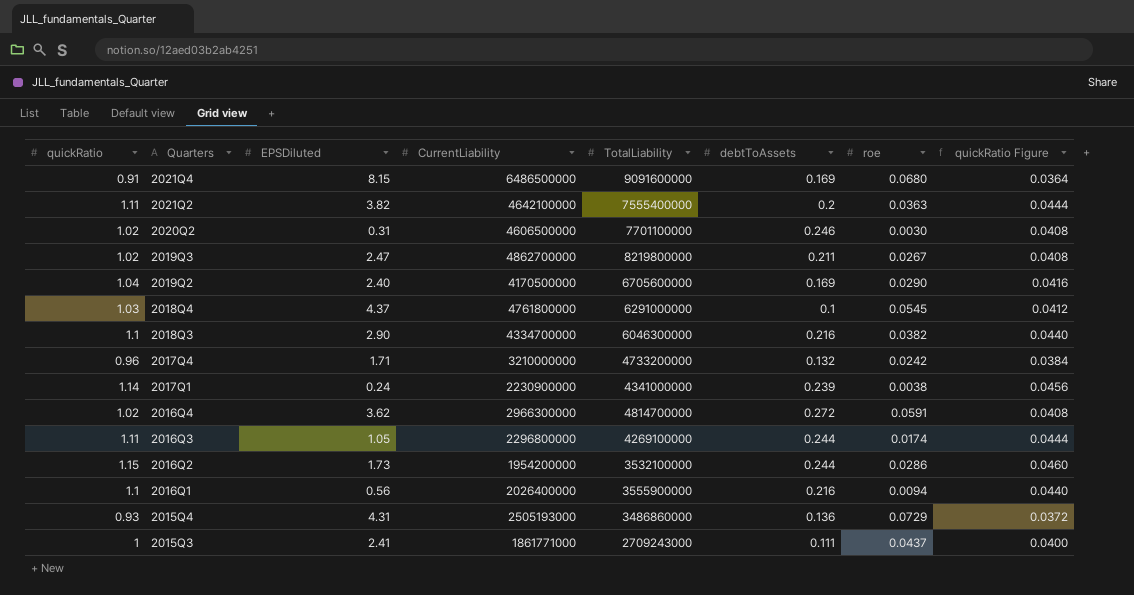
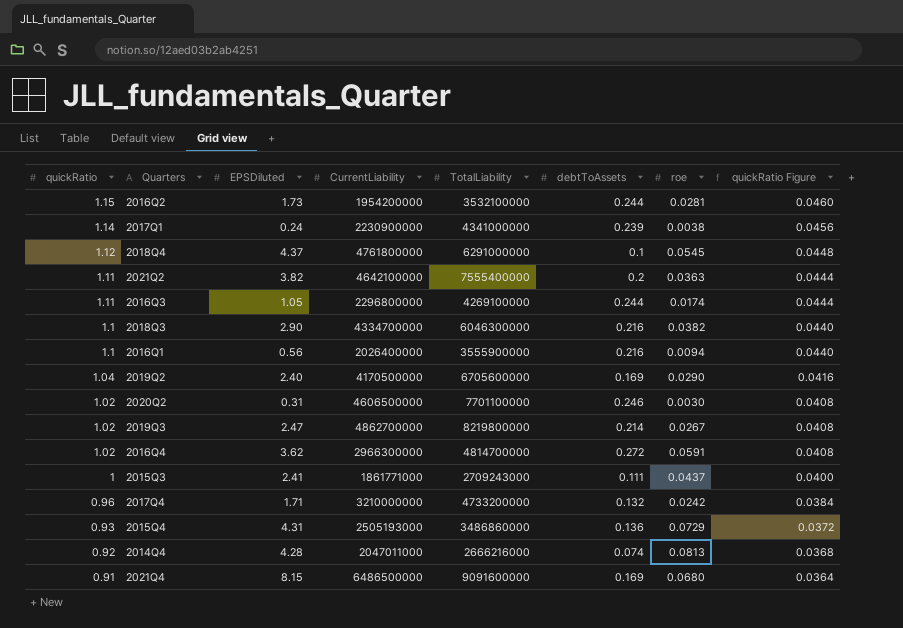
row order: Quarters descending -> quickRatio descending
2016Q2 | roe: 0.0286 -> 0.0281
2018Q4 | quickRatio: 1.03 -> 1.12
2018Q4 | quickRatio Figure: 0.0412 -> 0.0448
2019Q3 | debtToAssets: 0.211 -> 0.214
row 2014Q4: none -> 0.92 | 4.28 | 2047011000 | 2666216000 | 0.074 | 0.0813 | 0.0368

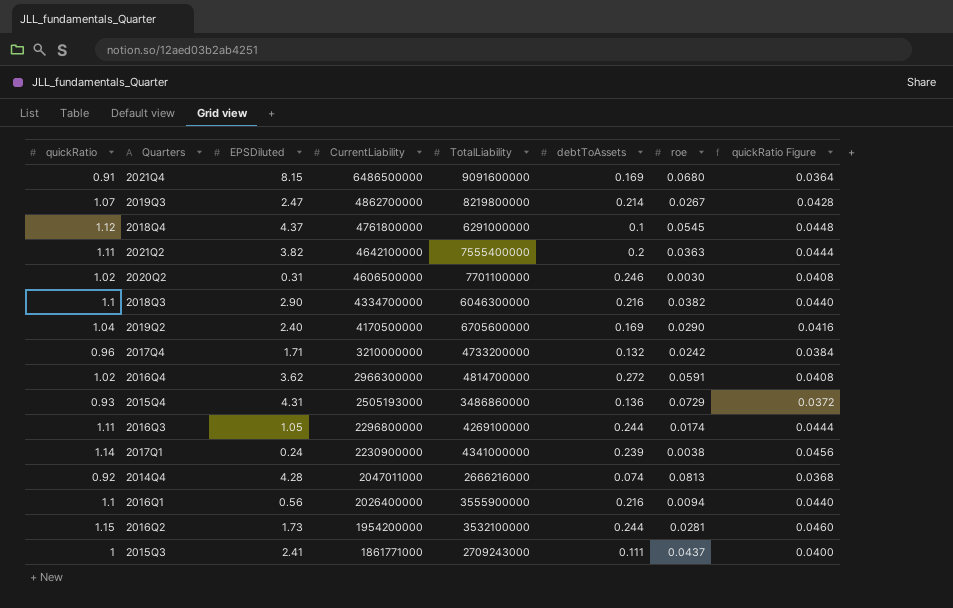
row order: quickRatio descending -> CurrentLiability descending
2019Q3 | quickRatio: 1.02 -> 1.07
2019Q3 | quickRatio Figure: 0.0408 -> 0.0428

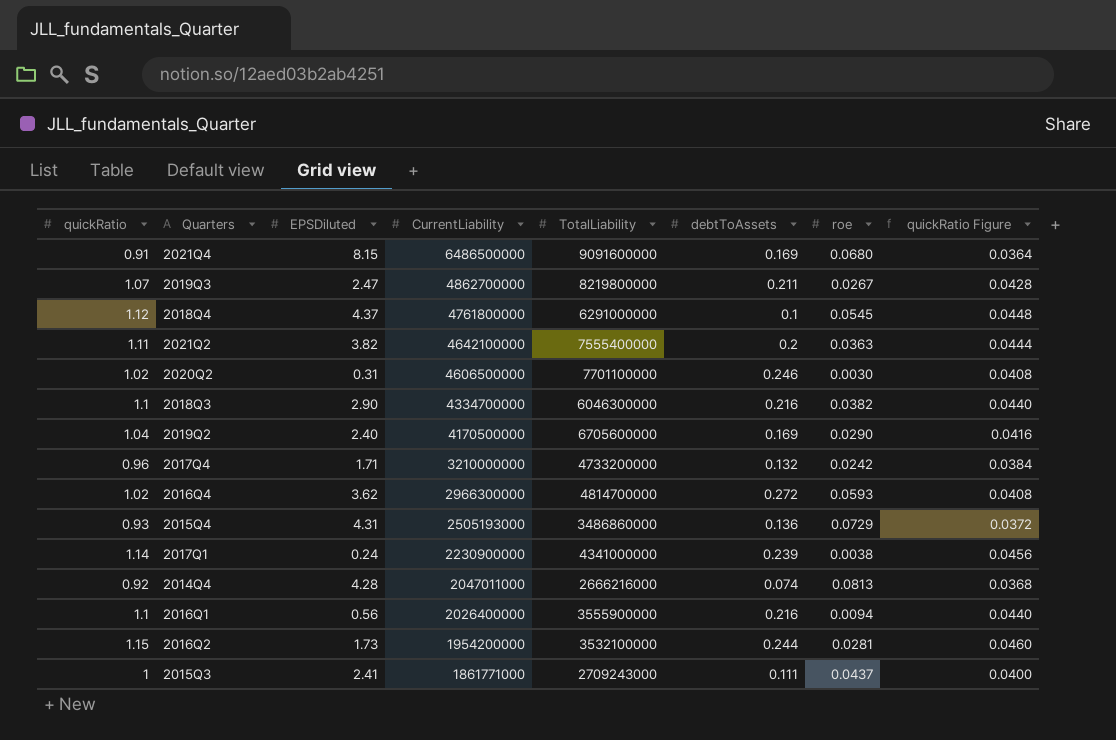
row 2016Q3: 1.11 | 1.05 | 2296800000 | 4269100000 | 0.244 | 0.0174 | 0.0444 -> none
2019Q3 | debtToAssets: 0.214 -> 0.211
2016Q4 | roe: 0.0591 -> 0.0593

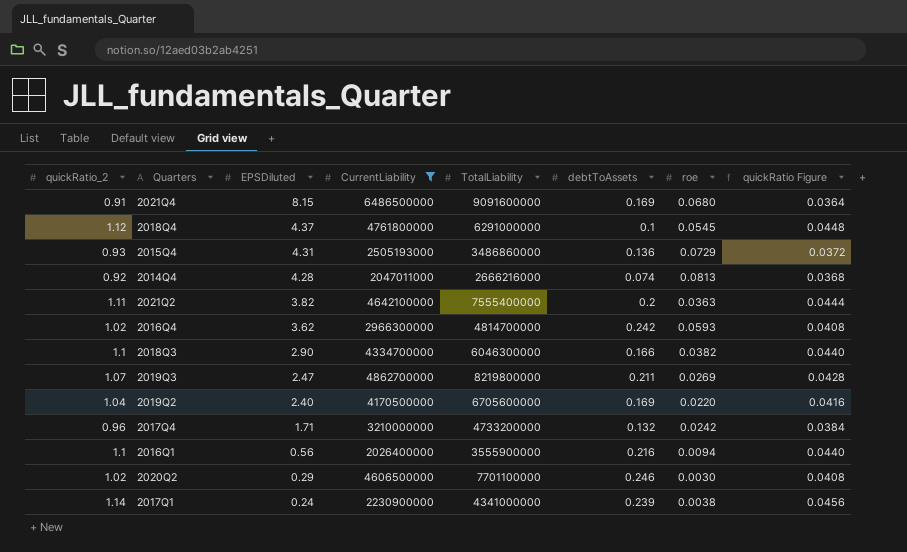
filter: none -> CurrentLiability >= 2026400000
row order: CurrentLiability descending -> EPSDiluted descending
column name: quickRatio -> quickRatio_2
2016Q4 | debtToAssets: 0.272 -> 0.242
2018Q3 | debtToAssets: 0.216 -> 0.166
2019Q3 | roe: 0.0267 -> 0.0269
2019Q2 | roe: 0.0290 -> 0.0220
2020Q2 | EPSDiluted: 0.31 -> 0.29

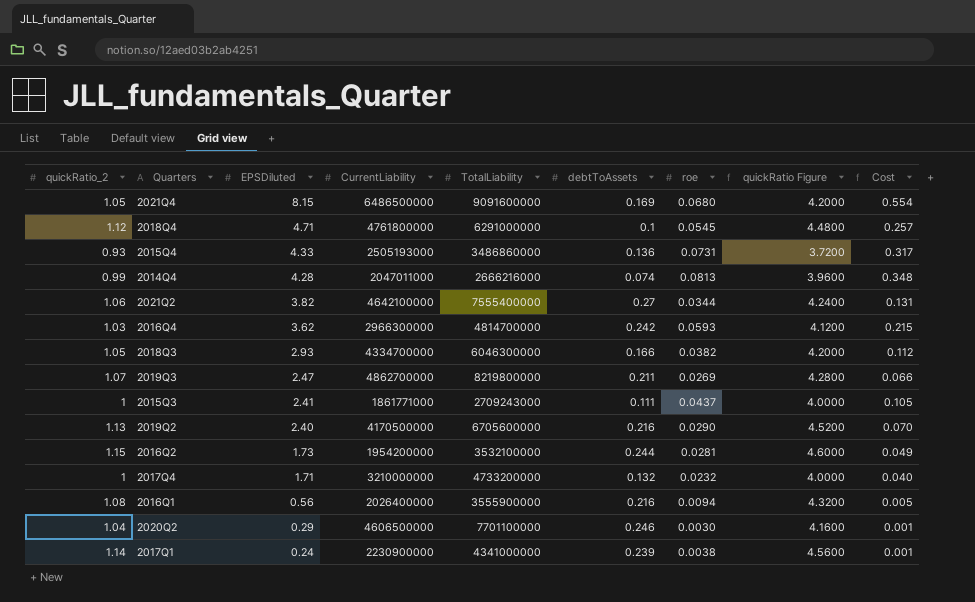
filter: CurrentLiability >= 2026400000 -> none
column quickRatio Figure | formula: [quickRatio_2] * 0.04 -> [quickRatio_2] * 4
column Cost | formula: none -> [EPSDiluted] * [roe]
2021Q4 | quickRatio_2: 0.91 -> 1.05
2018Q4 | EPSDiluted: 4.37 -> 4.71
2015Q4 | EPSDiluted: 4.31 -> 4.33
2015Q4 | roe: 0.0729 -> 0.0731
2014Q4 | quickRatio_2: 0.92 -> 0.99
2021Q2 | quickRatio_2: 1.11 -> 1.06
2021Q2 | debtToAssets: 0.2 -> 0.27
2021Q2 | roe: 0.0363 -> 0.0344
2016Q4 | quickRatio_2: 1.02 -> 1.03
2018Q3 | quickRatio_2: 1.1 -> 1.05
2018Q3 | EPSDiluted: 2.90 -> 2.93
2019Q2 | quickRatio_2: 1.04 -> 1.13
2019Q2 | debtToAssets: 0.169 -> 0.216
2019Q2 | roe: 0.0220 -> 0.0290
2017Q4 | quickRatio_2: 0.96 -> 1
2017Q4 | roe: 0.0242 -> 0.0232
2016Q1 | quickRatio_2: 1.1 -> 1.08
2020Q2 | quickRatio_2: 1.02 -> 1.04

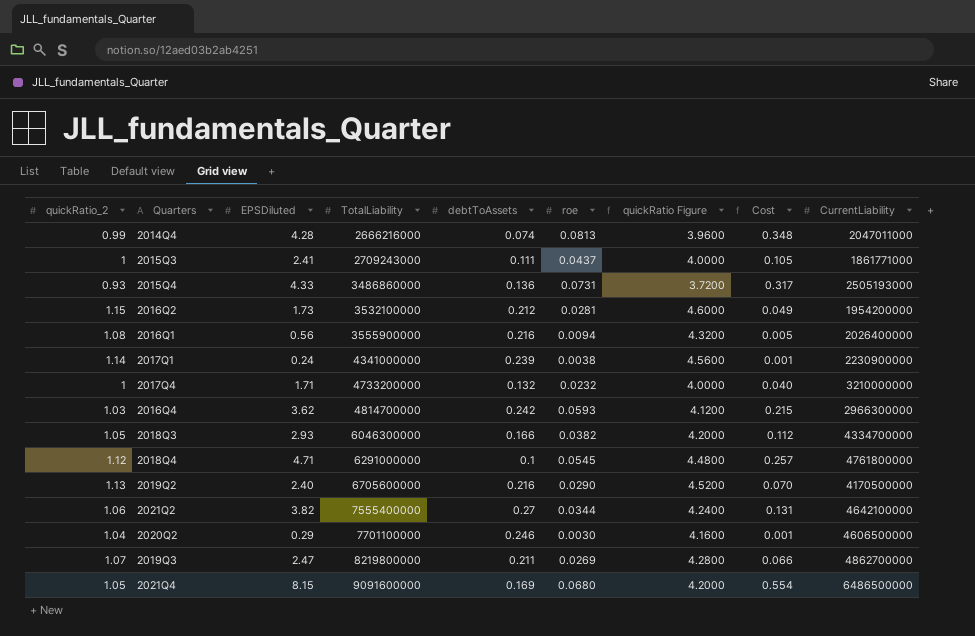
row order: EPSDiluted descending -> TotalLiability ascending
column CurrentLiability | position: 4 -> 9
2016Q2 | debtToAssets: 0.244 -> 0.212

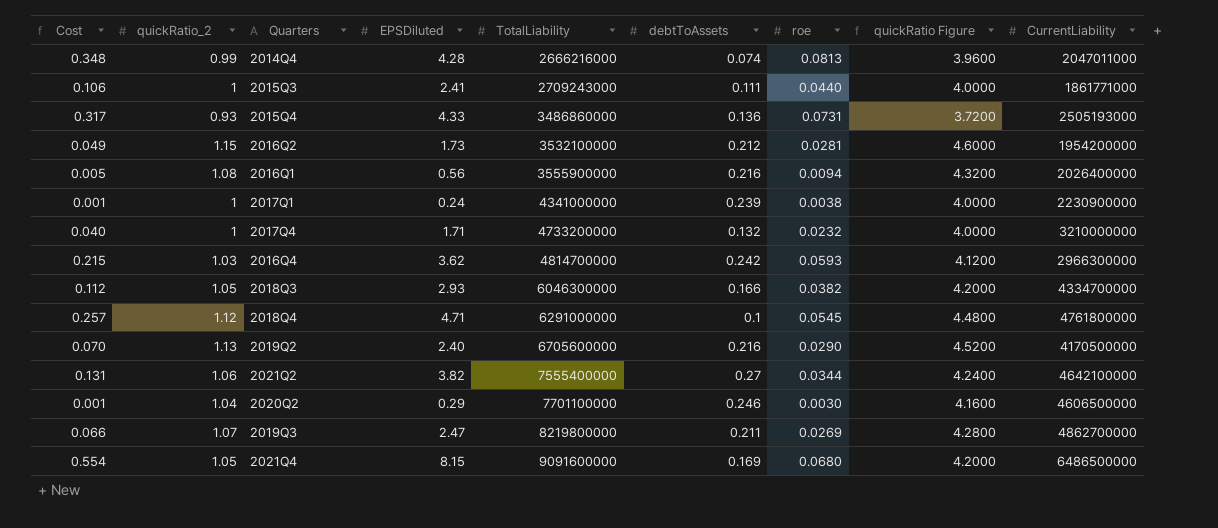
column Cost | position: 8 -> 1
2015Q3 | Cost: 0.105 -> 0.106
2015Q3 | roe: 0.0437 -> 0.0440
2017Q1 | quickRatio_2: 1.14 -> 1
2017Q1 | quickRatio Figure: 4.5600 -> 4.0000

